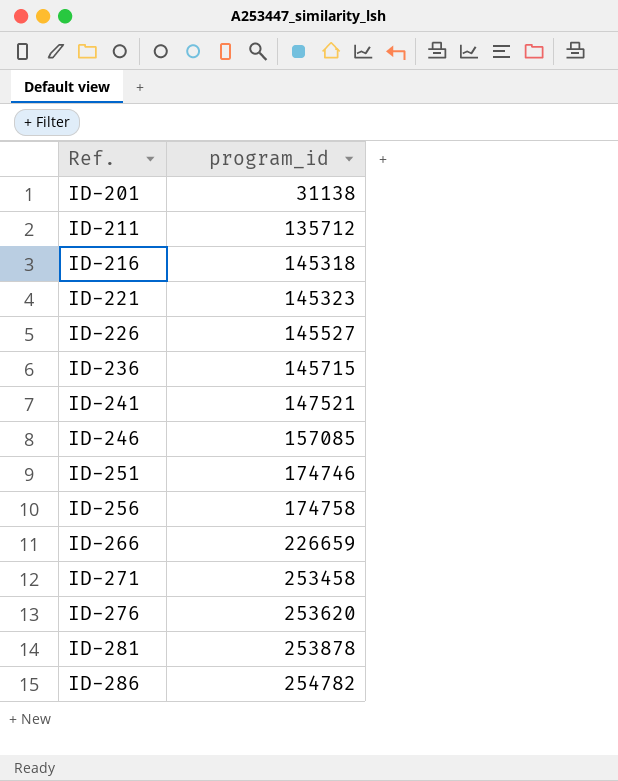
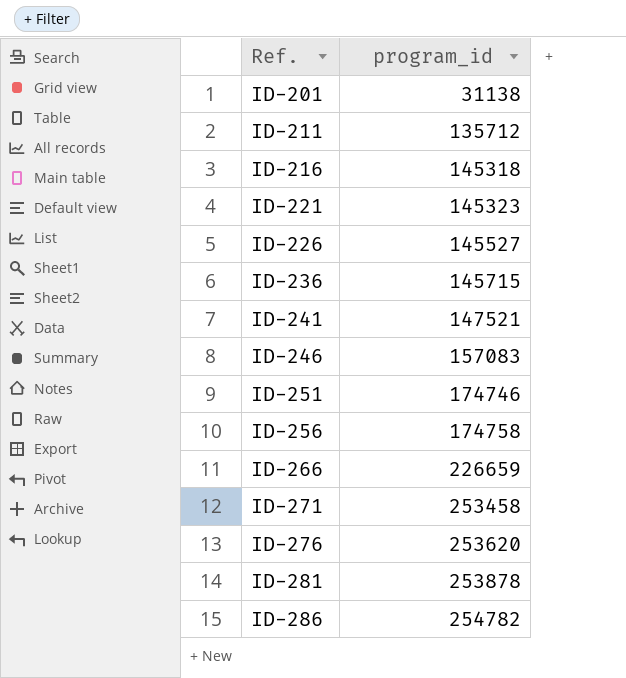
ID-246 | program_id: 157085 -> 157083

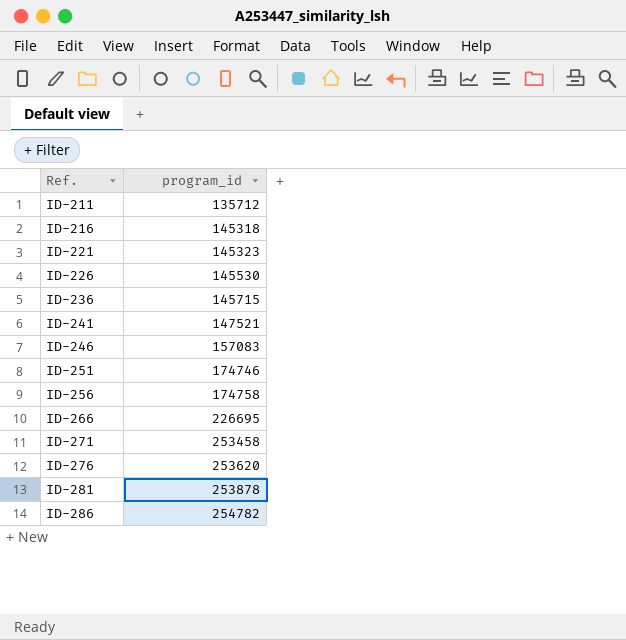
row ID-201: 31138 -> none
ID-226 | program_id: 145527 -> 145530
ID-266 | program_id: 226659 -> 226695

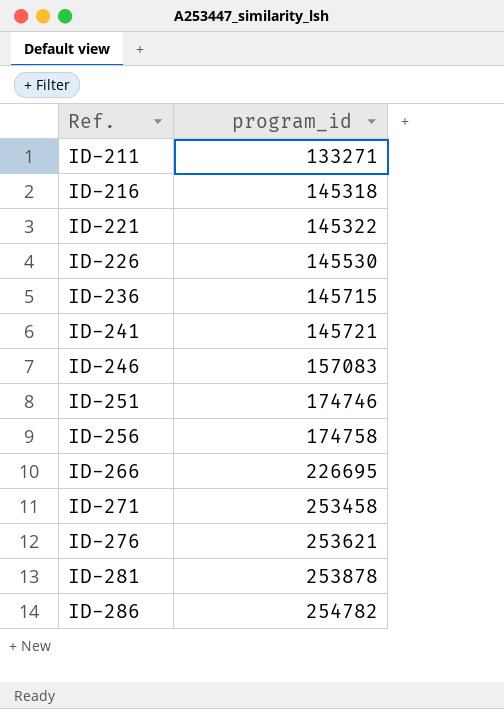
ID-211 | program_id: 135712 -> 133271
ID-221 | program_id: 145323 -> 145322
ID-241 | program_id: 147521 -> 145721
ID-276 | program_id: 253620 -> 253621

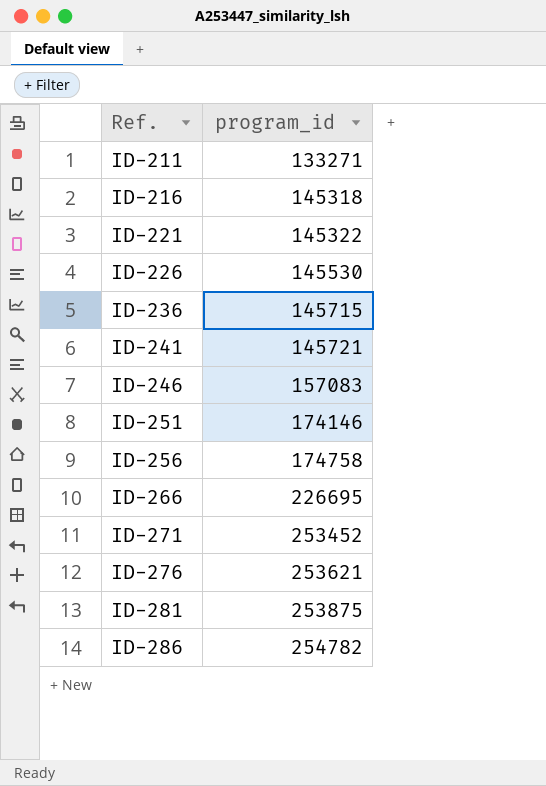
ID-251 | program_id: 174746 -> 174146
ID-271 | program_id: 253458 -> 253452
ID-281 | program_id: 253878 -> 253875

